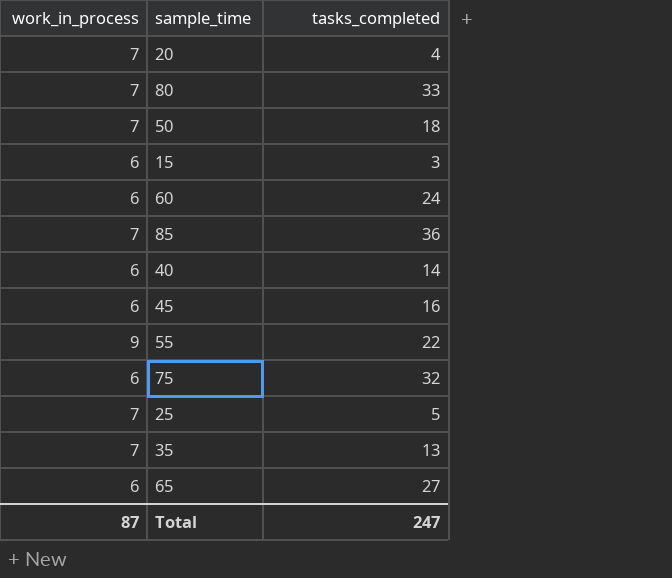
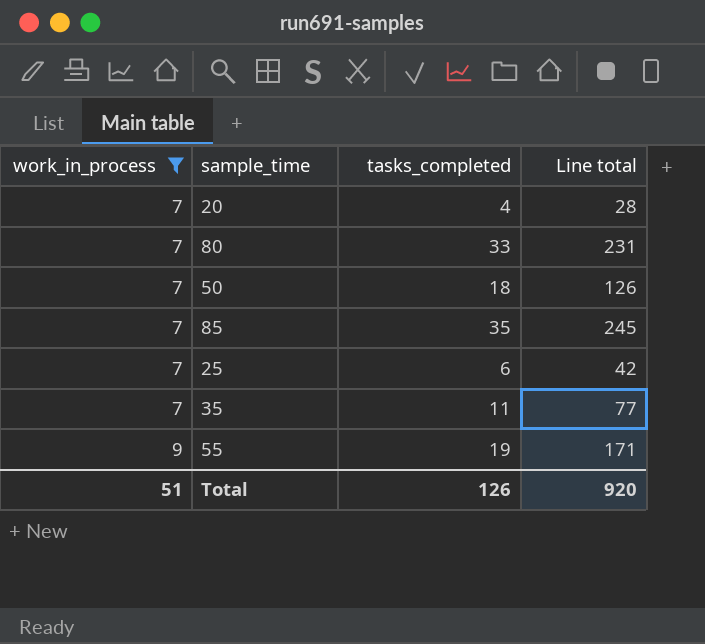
filter: none -> work_in_process != 6
row order: none -> work_in_process ascending
column Line total | formula: none -> [work_in_process] * [tasks_completed]
85 | tasks_completed: 36 -> 35
25 | tasks_completed: 5 -> 6
35 | tasks_completed: 13 -> 11
55 | tasks_completed: 22 -> 19
Total | work_in_process: 87 -> 51
Total | tasks_completed: 247 -> 126

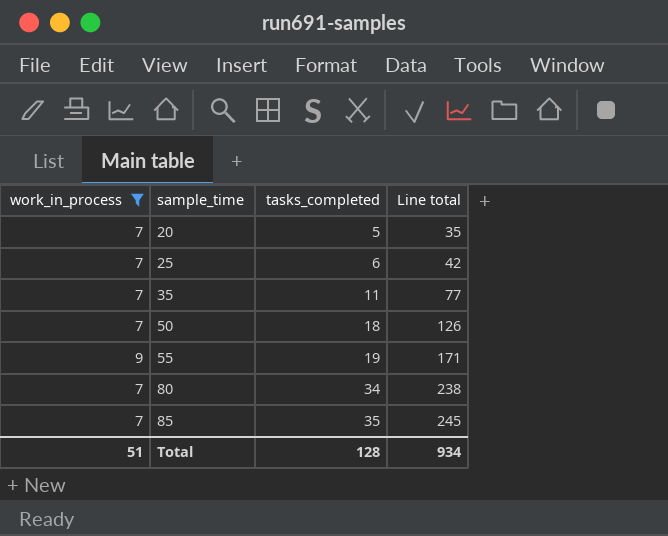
row order: work_in_process ascending -> sample_time ascending
20 | tasks_completed: 4 -> 5
20 | Line total: 28 -> 35
80 | tasks_completed: 33 -> 34
80 | Line total: 231 -> 238
Total | tasks_completed: 126 -> 128
Total | Line total: 920 -> 934

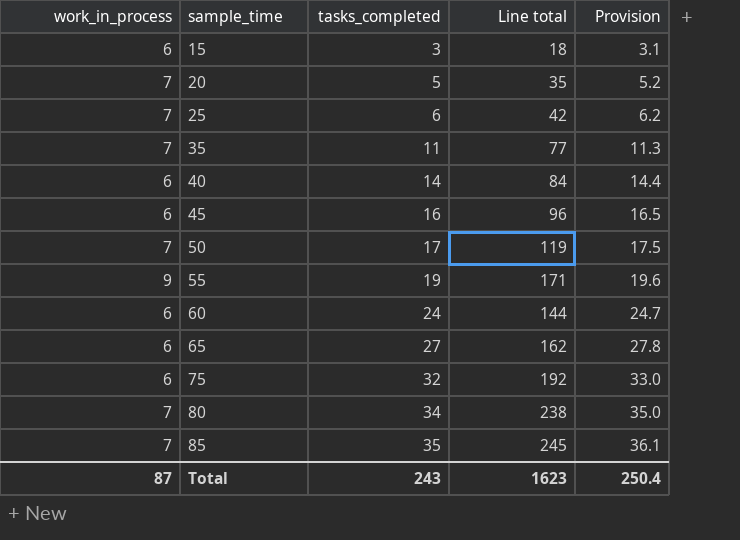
filter: work_in_process != 6 -> none
column Provision | formula: none -> [tasks_completed] * 1.03
50 | tasks_completed: 18 -> 17
50 | Line total: 126 -> 119
Total | work_in_process: 51 -> 87
Total | tasks_completed: 128 -> 243
Total | Line total: 934 -> 1623

